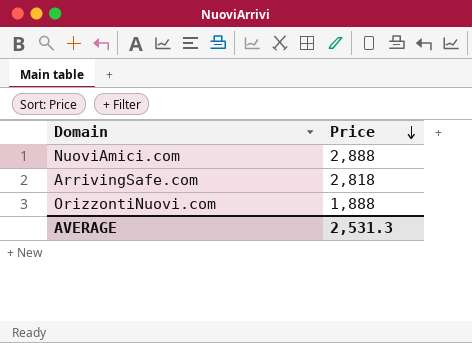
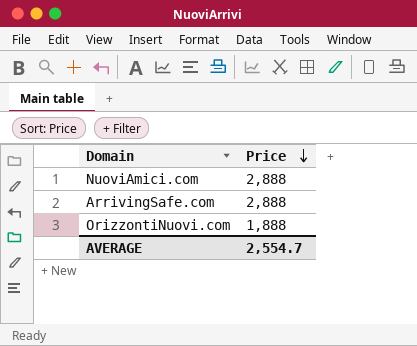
ArrivingSafe.com | Price: 2,818 -> 2,888
AVERAGE | Price: 2,531.3 -> 2,554.7

